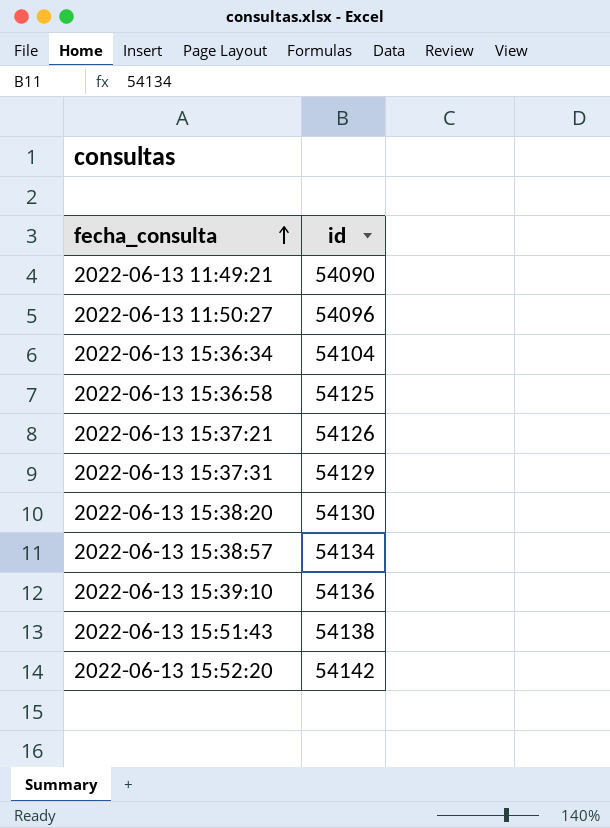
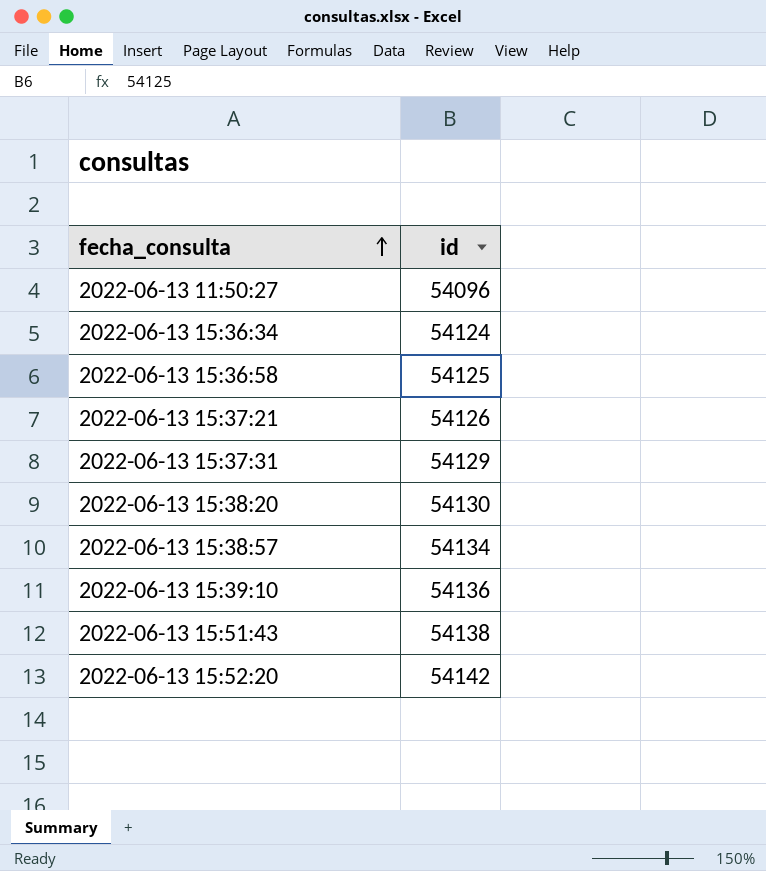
row 2022-06-13 11:49:21: 54090 -> none
2022-06-13 15:36:34 | id: 54104 -> 54124

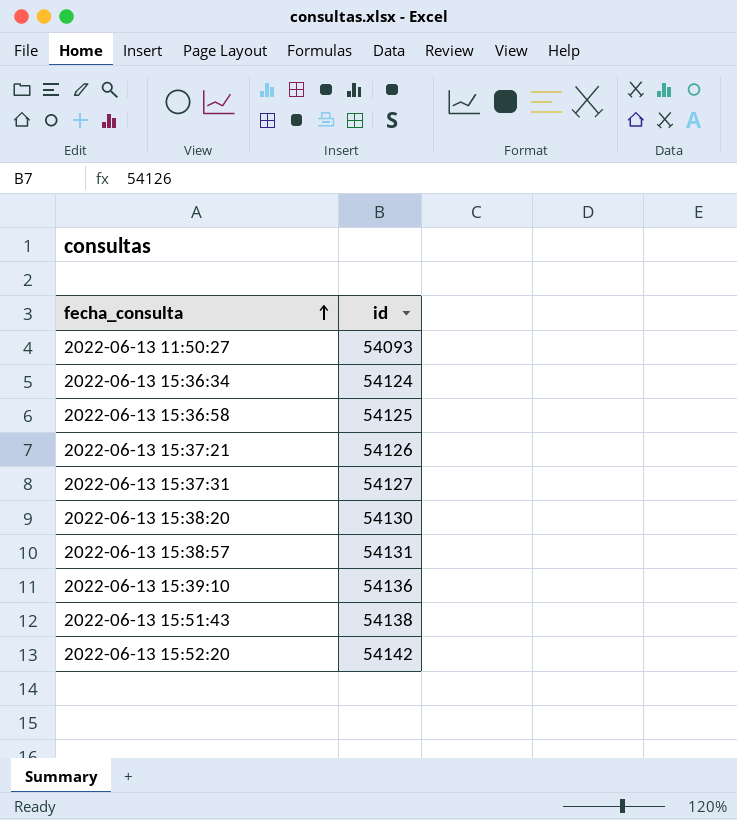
2022-06-13 11:50:27 | id: 54096 -> 54093
2022-06-13 15:37:31 | id: 54129 -> 54127
2022-06-13 15:38:57 | id: 54134 -> 54131

